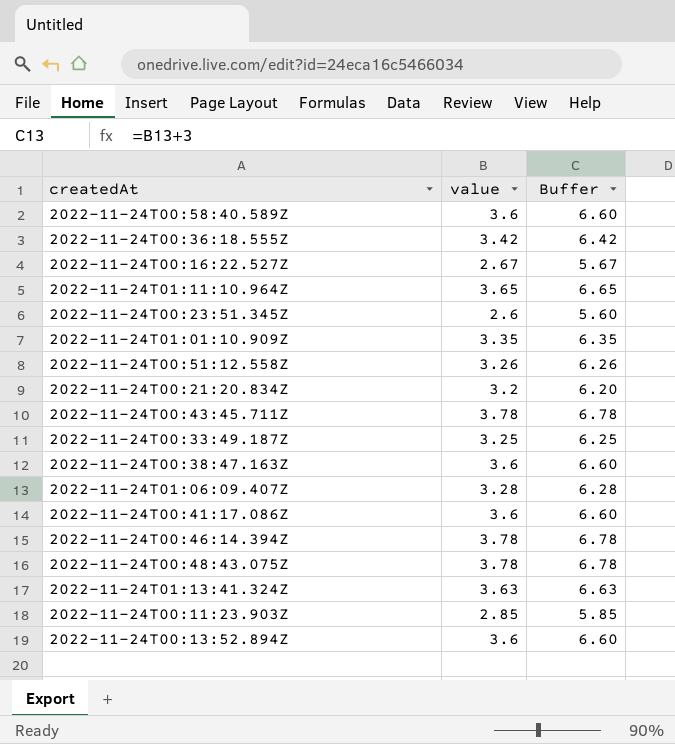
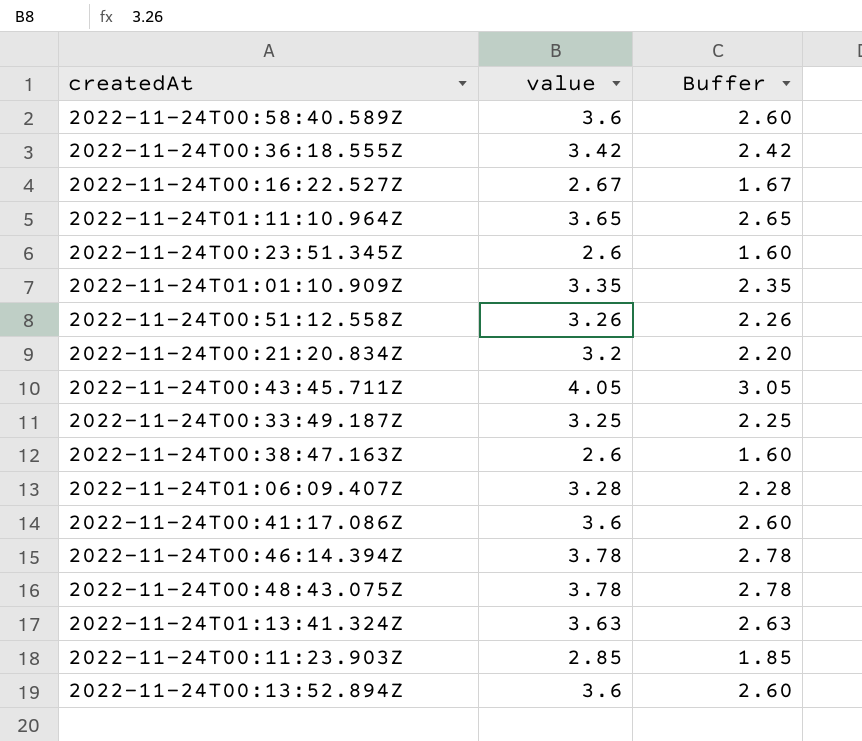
column Buffer | formula: [value] + 3 -> [value] - 1
2022-11-24T00:43:45.711Z | value: 3.78 -> 4.05
2022-11-24T00:38:47.163Z | value: 3.6 -> 2.6

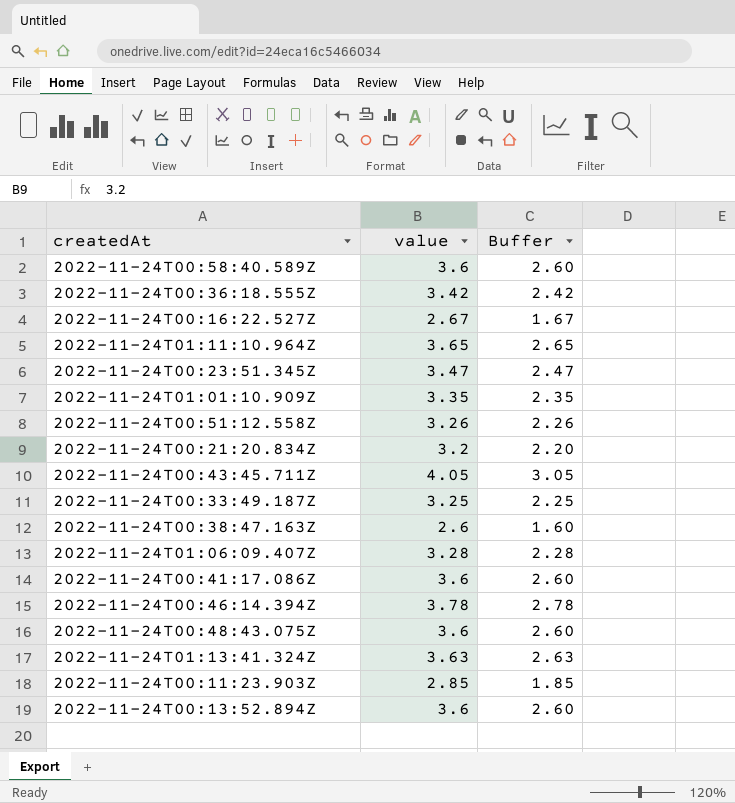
2022-11-24T00:23:51.345Z | value: 2.6 -> 3.47
2022-11-24T00:23:51.345Z | Buffer: 1.60 -> 2.47
2022-11-24T00:48:43.075Z | value: 3.78 -> 3.6
2022-11-24T00:48:43.075Z | Buffer: 2.78 -> 2.60

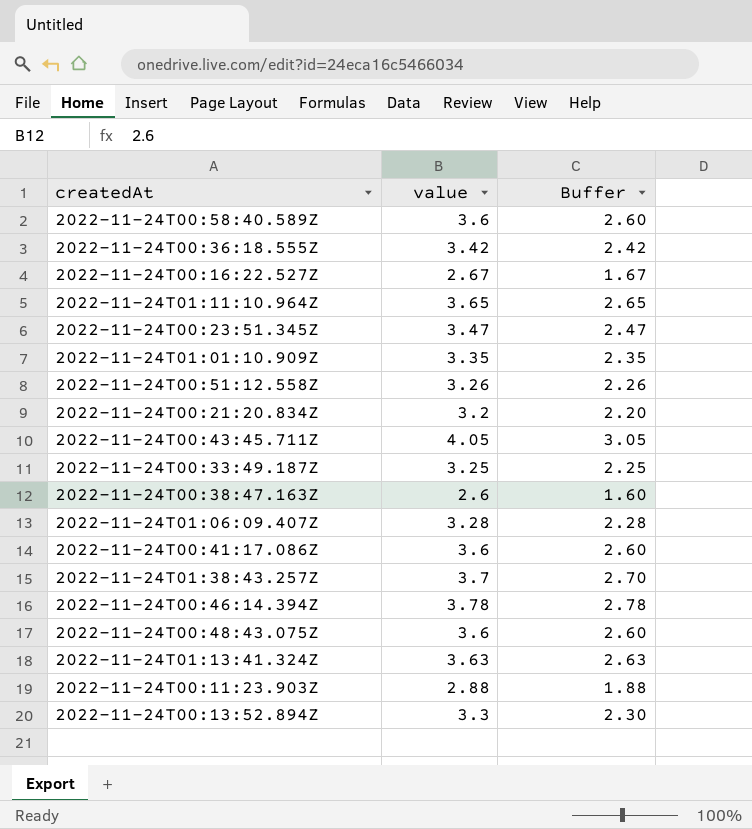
row 2022-11-24T01:38:43.257Z: none -> 3.7 | 2.70
2022-11-24T00:11:23.903Z | value: 2.85 -> 2.88
2022-11-24T00:11:23.903Z | Buffer: 1.85 -> 1.88
2022-11-24T00:13:52.894Z | value: 3.6 -> 3.3
2022-11-24T00:13:52.894Z | Buffer: 2.60 -> 2.30

